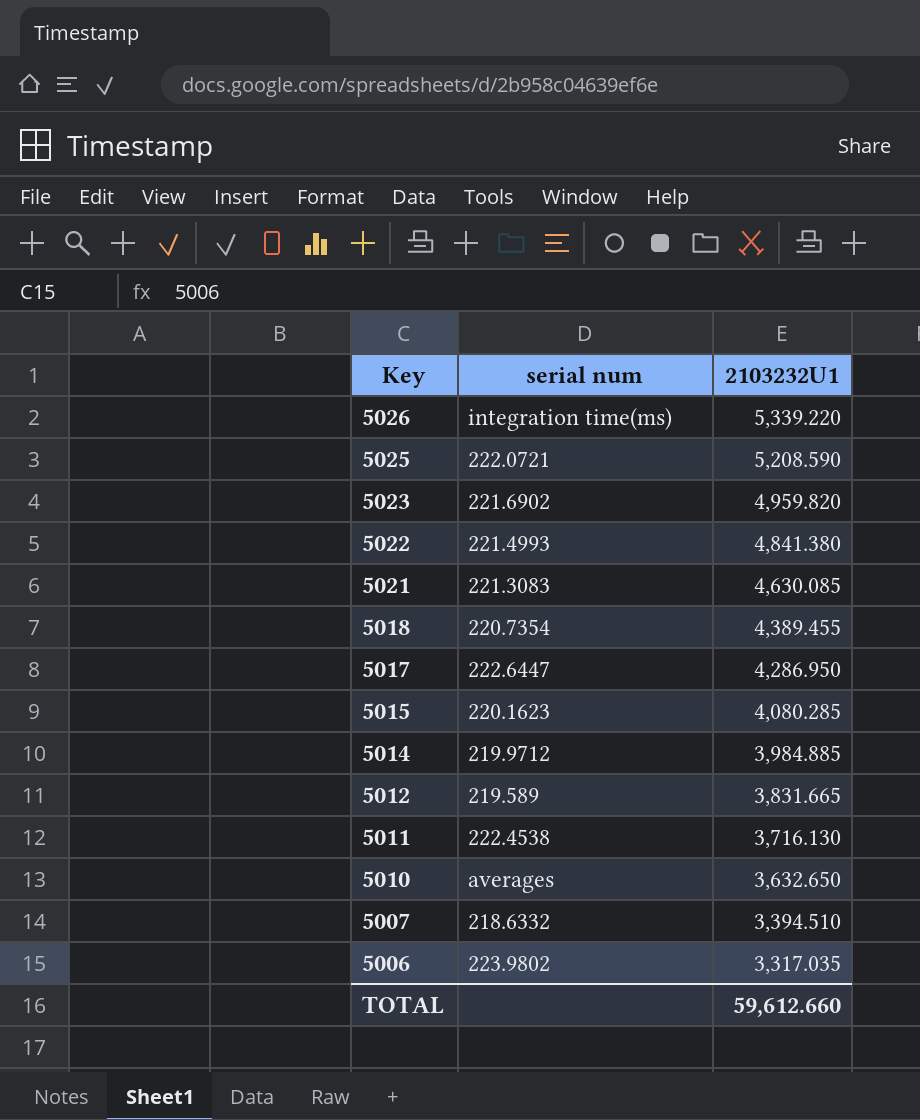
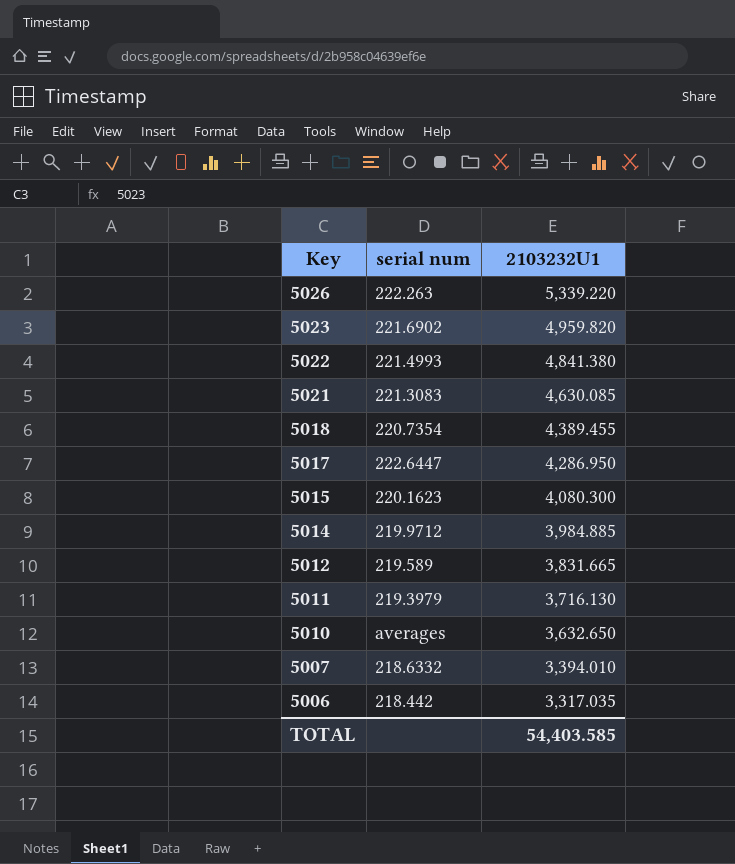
row 5025: 222.0721 | 5,208.590 -> none
5026 | serial num: integration time(ms) -> 222.263
5015 | 2103232U1: 4,080.285 -> 4,080.300
5011 | serial num: 222.4538 -> 219.3979
5007 | 2103232U1: 3,394.510 -> 3,394.010
5006 | serial num: 223.9802 -> 218.442
TOTAL | 2103232U1: 59,612.660 -> 54,403.585

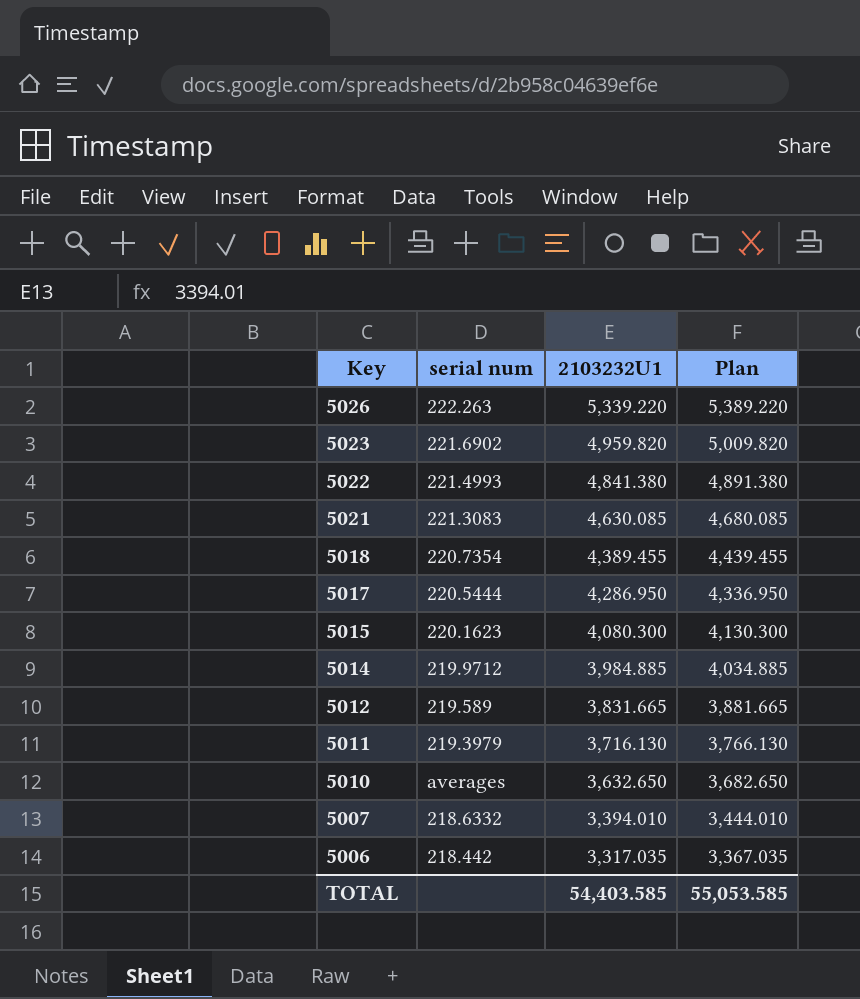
column Plan | formula: none -> [2103232U1] + 50
5017 | serial num: 222.6447 -> 220.5444

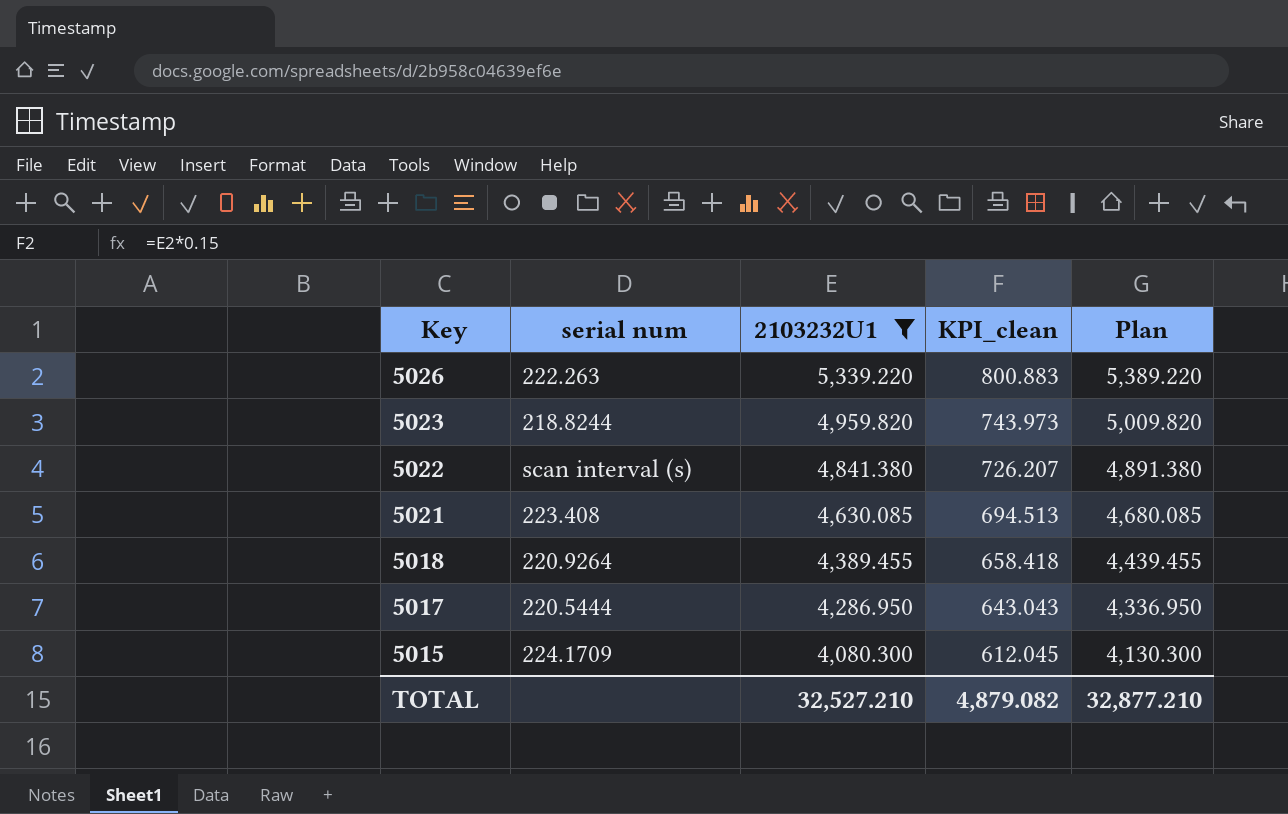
filter: none -> 2103232U1 >= 4,080.300
column KPI_clean | formula: none -> [2103232U1] * 0.15
5023 | serial num: 221.6902 -> 218.8244
5022 | serial num: 221.4993 -> scan interval (s)
5021 | serial num: 221.3083 -> 223.408
5018 | serial num: 220.7354 -> 220.9264
5015 | serial num: 220.1623 -> 224.1709
TOTAL | 2103232U1: 54,403.585 -> 32,527.210
TOTAL | Plan: 55,053.585 -> 32,877.210

